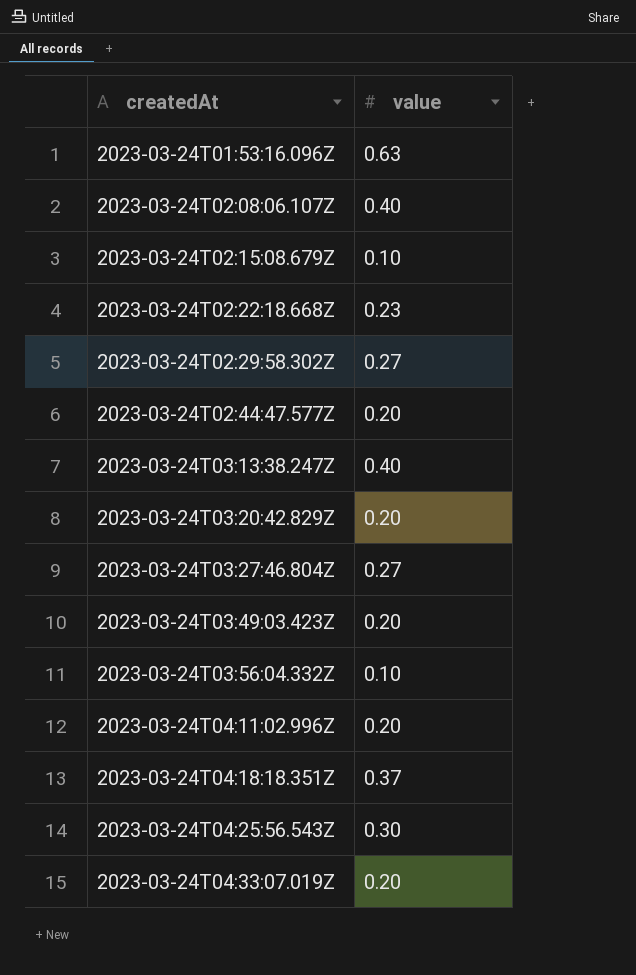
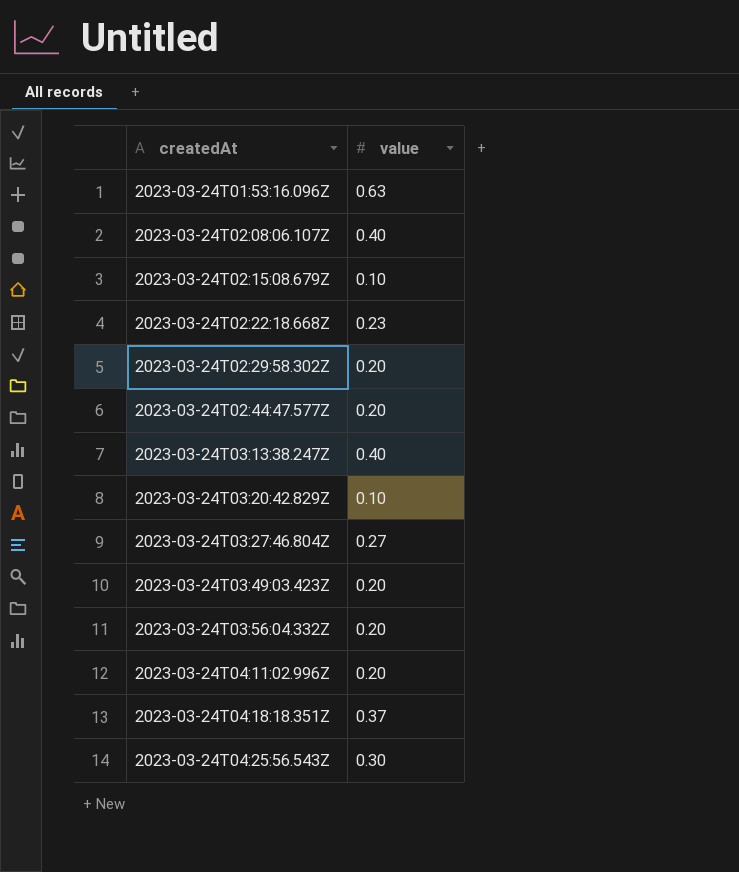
row 2023-03-24T04:33:07.019Z: 0.20 -> none
2023-03-24T02:29:58.302Z | value: 0.27 -> 0.20
2023-03-24T03:20:42.829Z | value: 0.20 -> 0.10
2023-03-24T03:56:04.332Z | value: 0.10 -> 0.20

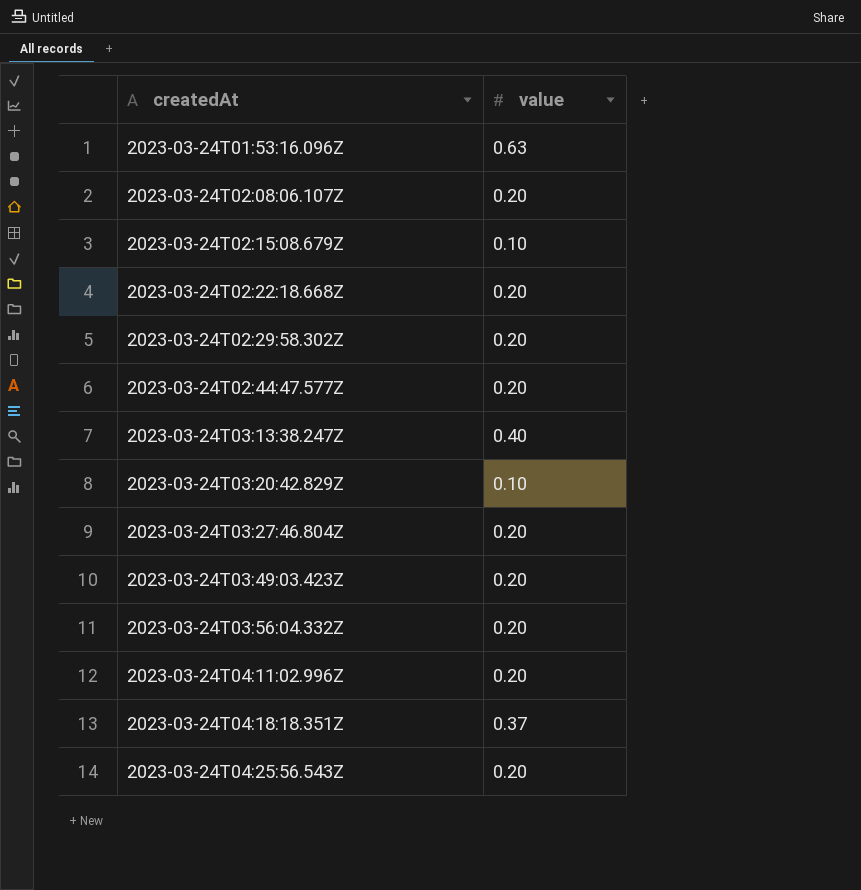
2023-03-24T02:08:06.107Z | value: 0.40 -> 0.20
2023-03-24T02:22:18.668Z | value: 0.23 -> 0.20
2023-03-24T03:27:46.804Z | value: 0.27 -> 0.20
2023-03-24T04:25:56.543Z | value: 0.30 -> 0.20

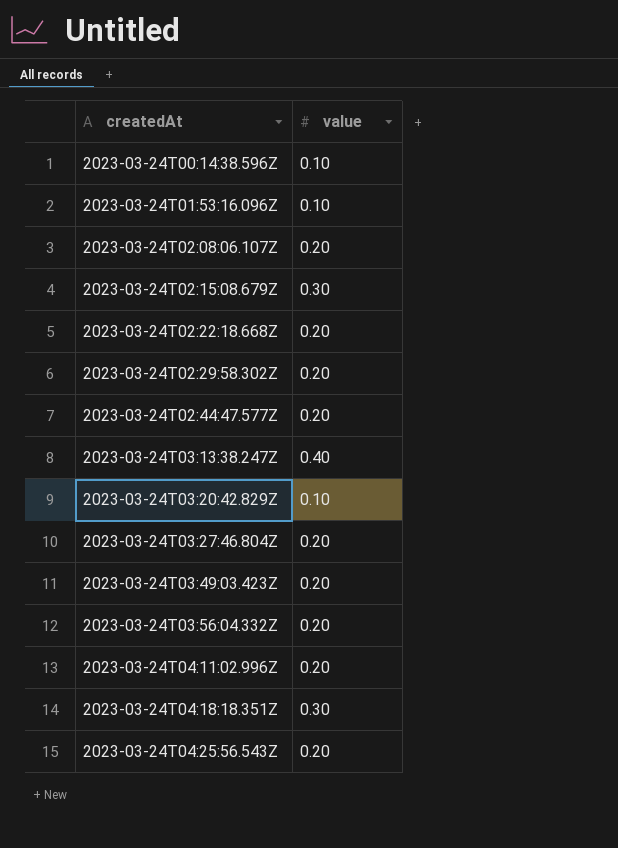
row 2023-03-24T00:14:38.596Z: none -> 0.10
2023-03-24T01:53:16.096Z | value: 0.63 -> 0.10
2023-03-24T02:15:08.679Z | value: 0.10 -> 0.30
2023-03-24T04:18:18.351Z | value: 0.37 -> 0.30

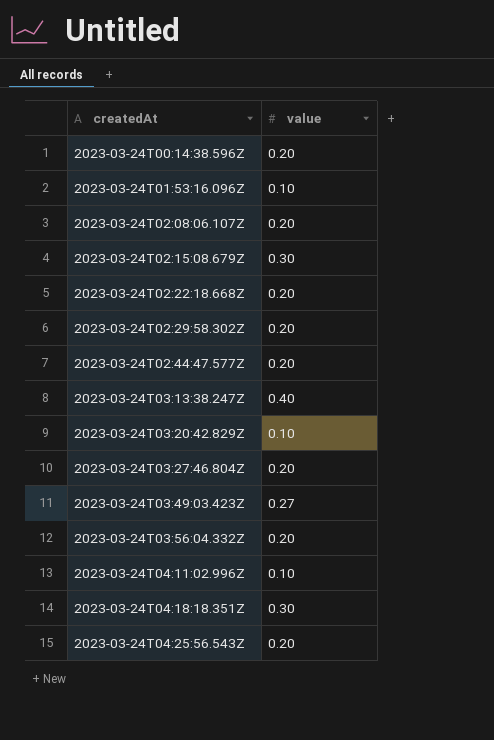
2023-03-24T00:14:38.596Z | value: 0.10 -> 0.20
2023-03-24T03:49:03.423Z | value: 0.20 -> 0.27
2023-03-24T04:11:02.996Z | value: 0.20 -> 0.10

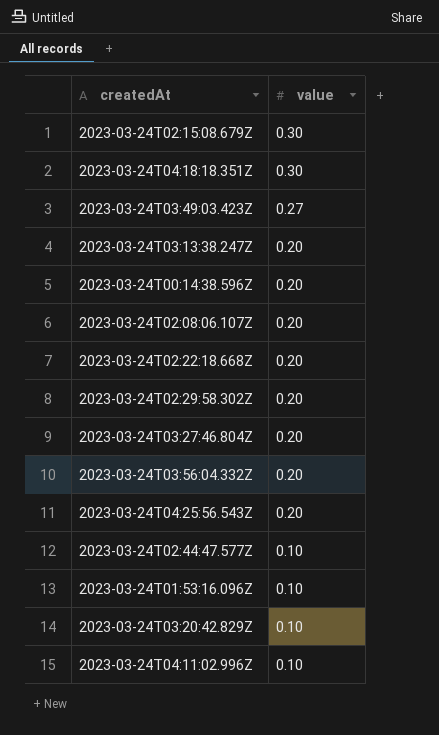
row order: createdAt ascending -> value descending
2023-03-24T03:13:38.247Z | value: 0.40 -> 0.20
2023-03-24T02:44:47.577Z | value: 0.20 -> 0.10

